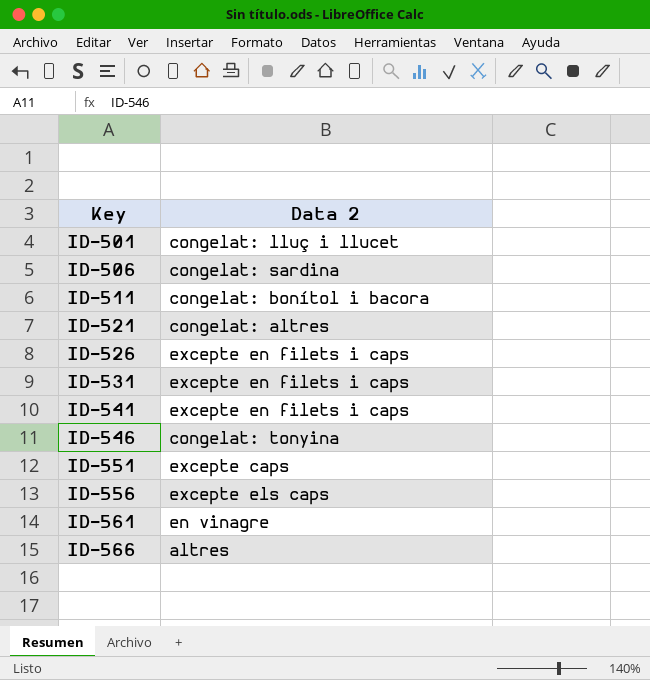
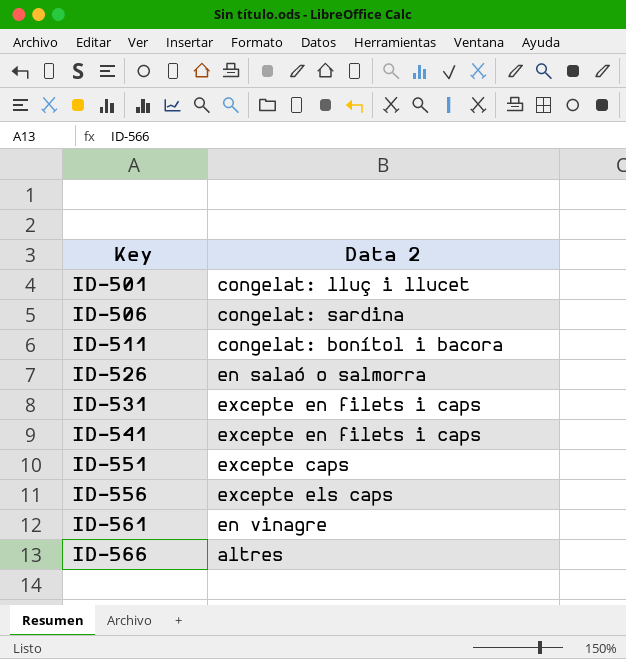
row ID-521: congelat: altres -> none
row ID-546: congelat: tonyina -> none
ID-526 | Data 2: excepte en filets i caps -> en salaó o salmorra

